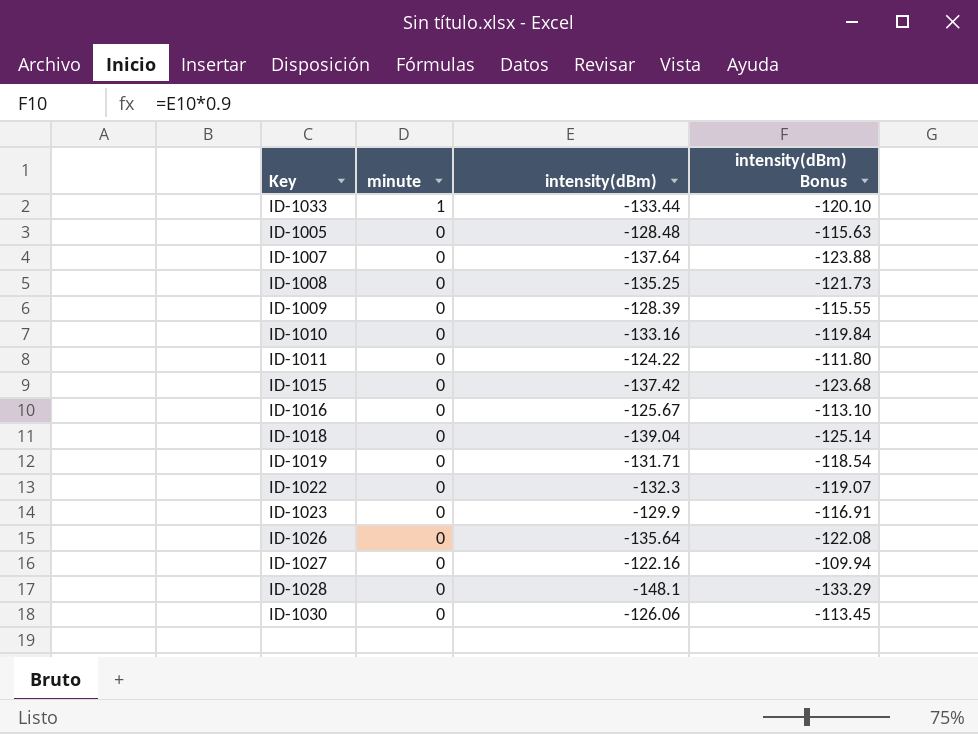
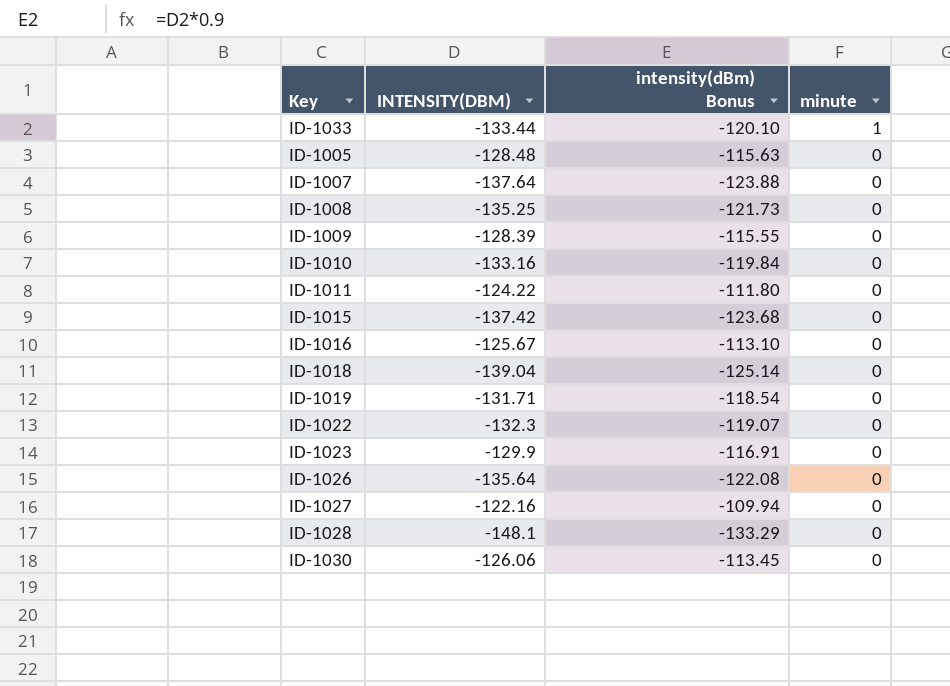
column name: intensity(dBm) -> INTENSITY(DBM)
column minute | position: 2 -> 4

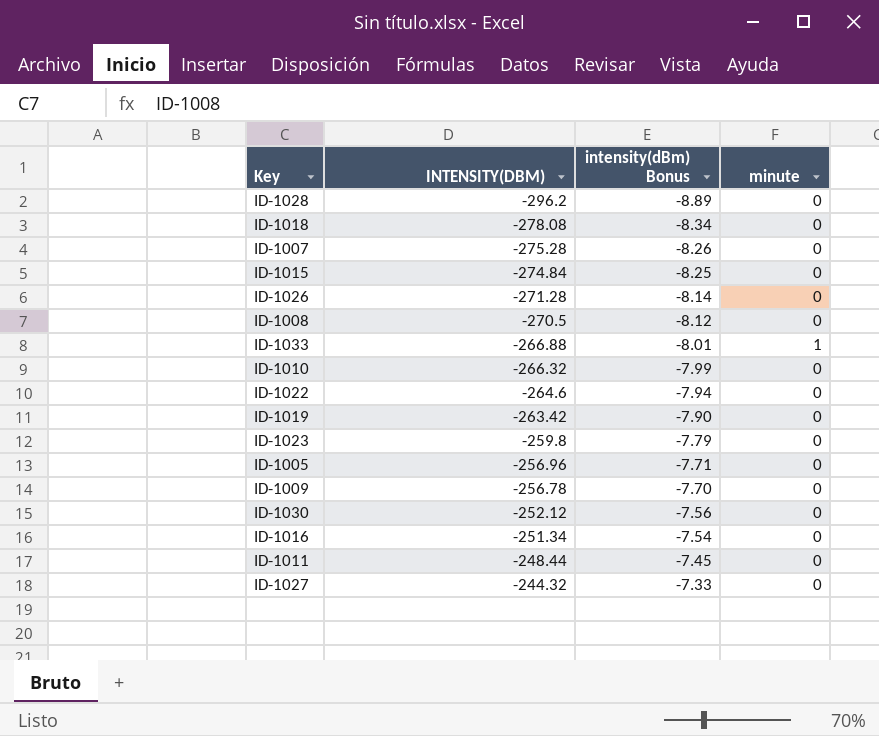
row order: minute descending -> INTENSITY(DBM) ascending
column intensity(dBm) Bonus | formula: [INTENSITY(DBM)] * 0.9 -> [INTENSITY(DBM)] * 0.03
ID-1028 | INTENSITY(DBM): -148.1 -> -296.2
ID-1018 | INTENSITY(DBM): -139.04 -> -278.08
ID-1007 | INTENSITY(DBM): -137.64 -> -275.28
ID-1015 | INTENSITY(DBM): -137.42 -> -274.84
ID-1026 | INTENSITY(DBM): -135.64 -> -271.28
ID-1008 | INTENSITY(DBM): -135.25 -> -270.5
ID-1033 | INTENSITY(DBM): -133.44 -> -266.88
ID-1010 | INTENSITY(DBM): -133.16 -> -266.32
ID-1022 | INTENSITY(DBM): -132.3 -> -264.6
ID-1019 | INTENSITY(DBM): -131.71 -> -263.42
ID-1023 | INTENSITY(DBM): -129.9 -> -259.8
ID-1005 | INTENSITY(DBM): -128.48 -> -256.96
ID-1009 | INTENSITY(DBM): -128.39 -> -256.78
ID-1030 | INTENSITY(DBM): -126.06 -> -252.12
ID-1016 | INTENSITY(DBM): -125.67 -> -251.34
ID-1011 | INTENSITY(DBM): -124.22 -> -248.44
ID-1027 | INTENSITY(DBM): -122.16 -> -244.32

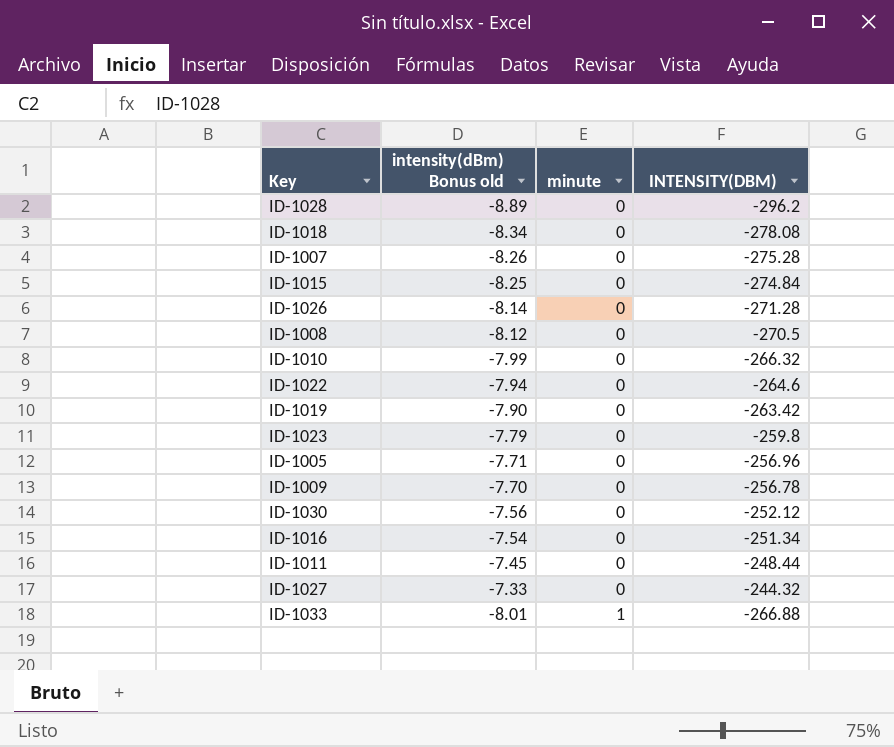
row order: INTENSITY(DBM) ascending -> minute ascending
column name: intensity(dBm) Bonus -> intensity(dBm) Bonus old
column INTENSITY(DBM) | position: 2 -> 4

